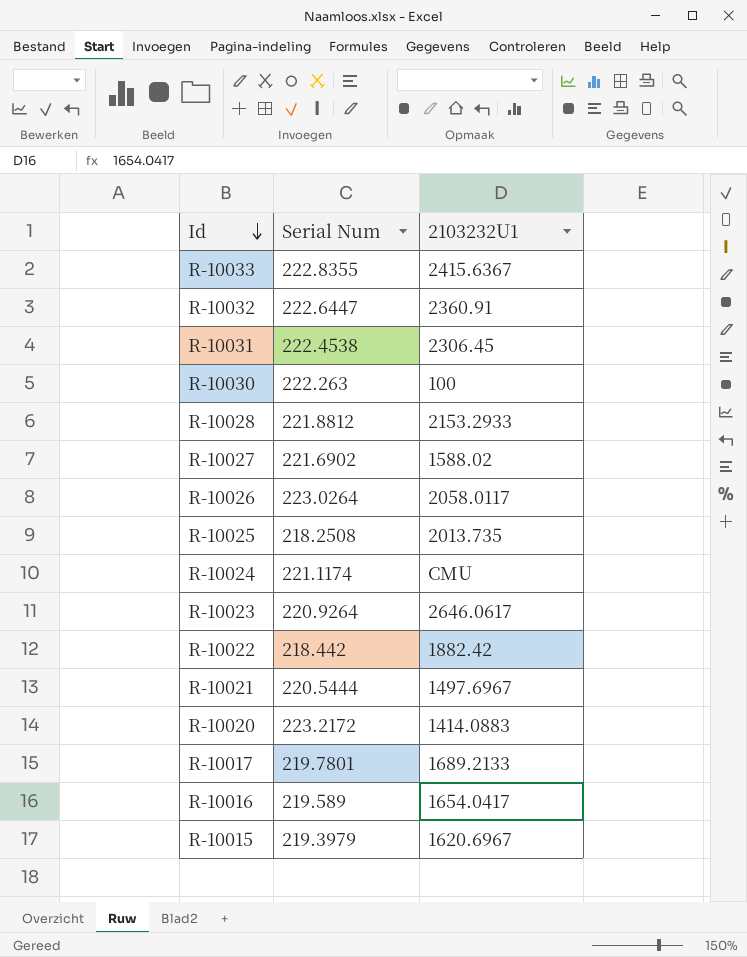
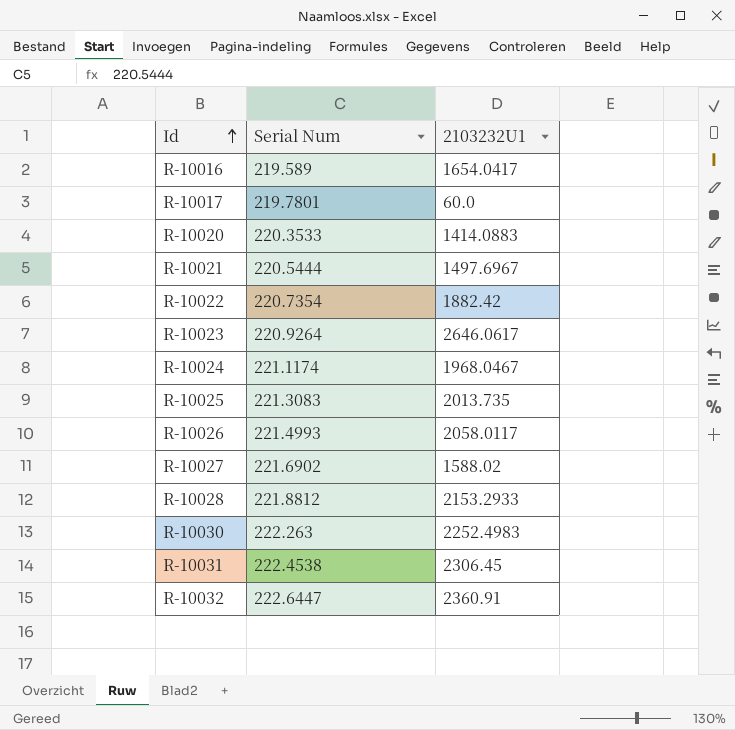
row order: Id descending -> Id ascending
row R-10033: 222.8355 | 2415.6367 -> none
row R-10015: 219.3979 | 1620.6967 -> none
R-10017 | 2103232U1: 1689.2133 -> 60.0
R-10020 | Serial Num: 223.2172 -> 220.3533
R-10022 | Serial Num: 218.442 -> 220.7354
R-10024 | 2103232U1: CMU -> 1968.0467
R-10025 | Serial Num: 218.2508 -> 221.3083
R-10026 | Serial Num: 223.0264 -> 221.4993
R-10030 | 2103232U1: 100 -> 2252.4983

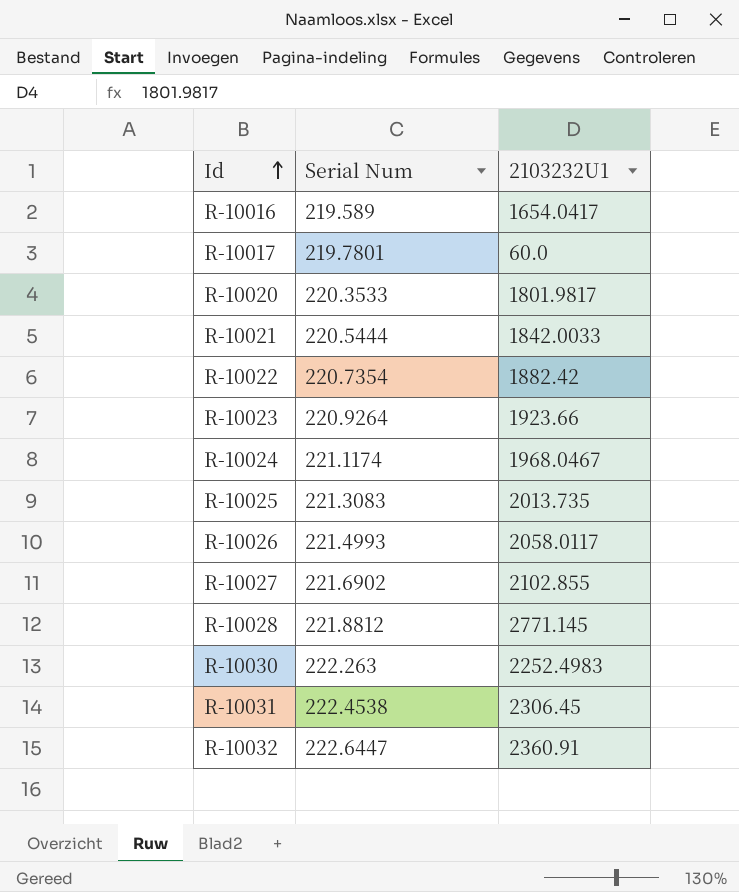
R-10020 | 2103232U1: 1414.0883 -> 1801.9817
R-10021 | 2103232U1: 1497.6967 -> 1842.0033
R-10023 | 2103232U1: 2646.0617 -> 1923.66
R-10027 | 2103232U1: 1588.02 -> 2102.855
R-10028 | 2103232U1: 2153.2933 -> 2771.145

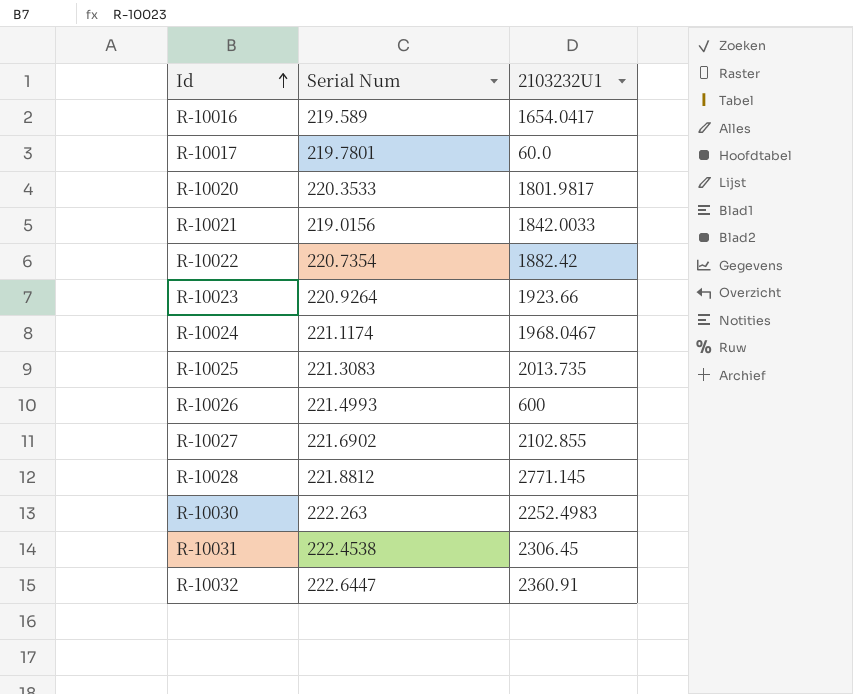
R-10021 | Serial Num: 220.5444 -> 219.0156
R-10026 | 2103232U1: 2058.0117 -> 600

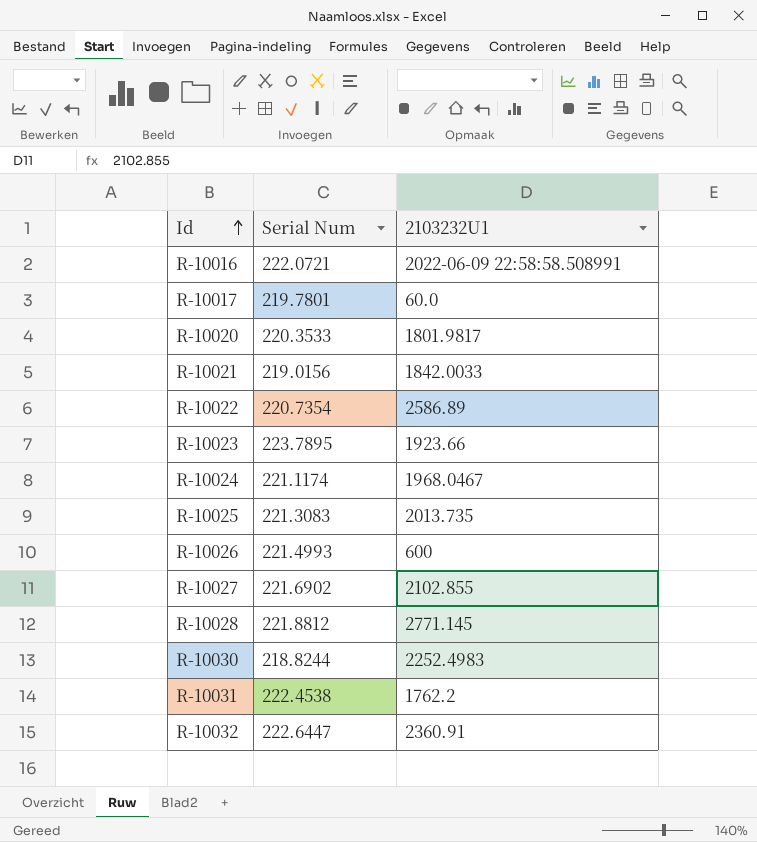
R-10016 | Serial Num: 219.589 -> 222.0721
R-10016 | 2103232U1: 1654.0417 -> 2022-06-09 22:58:58.508991
R-10022 | 2103232U1: 1882.42 -> 2586.89
R-10023 | Serial Num: 220.9264 -> 223.7895
R-10030 | Serial Num: 222.263 -> 218.8244
R-10031 | 2103232U1: 2306.45 -> 1762.2

